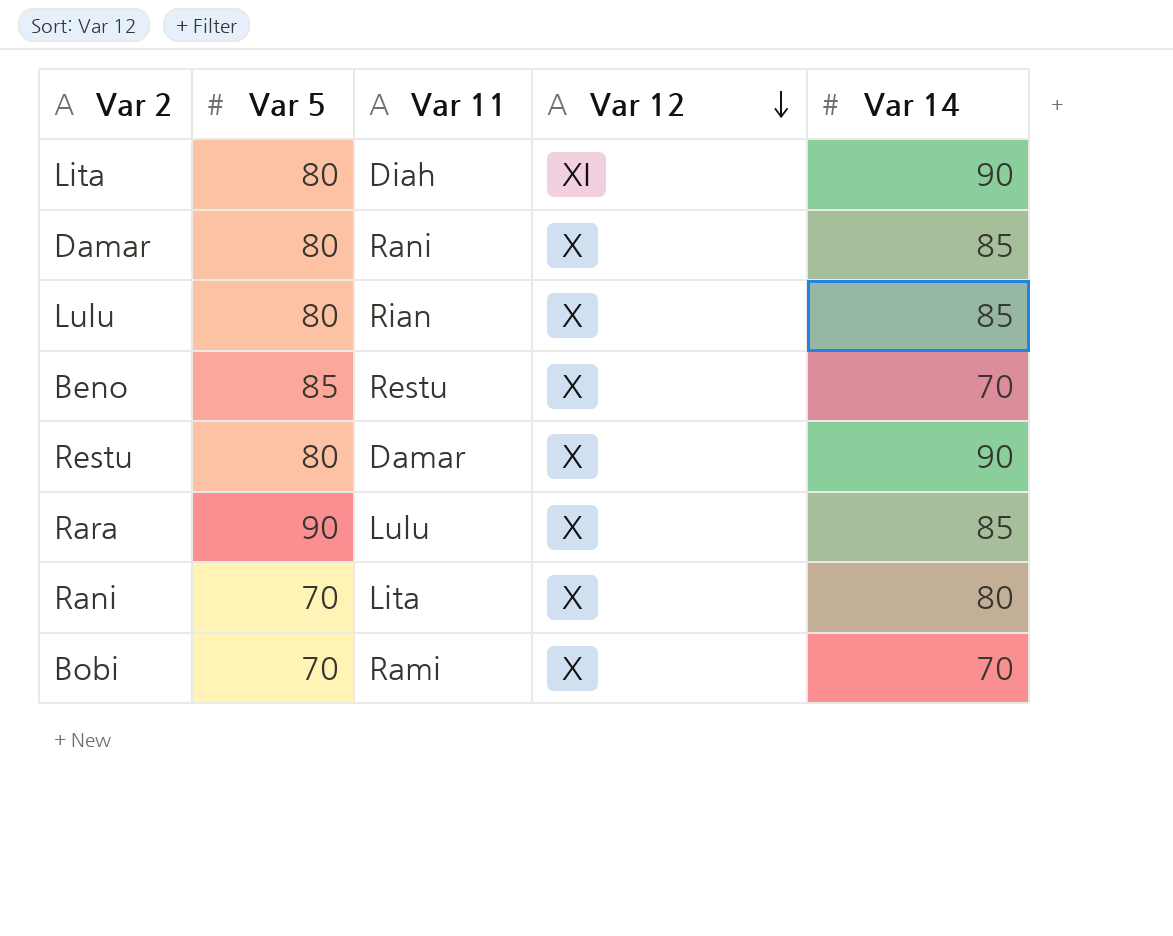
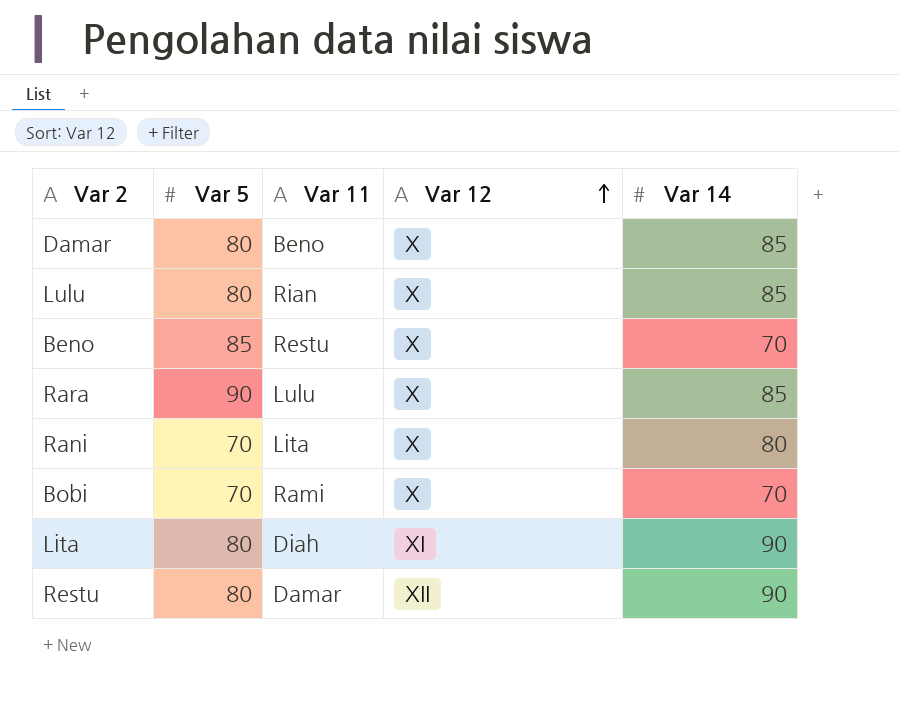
row order: Var 12 descending -> Var 12 ascending
Damar | Var 11: Rani -> Beno
Restu | Var 12: X -> XII

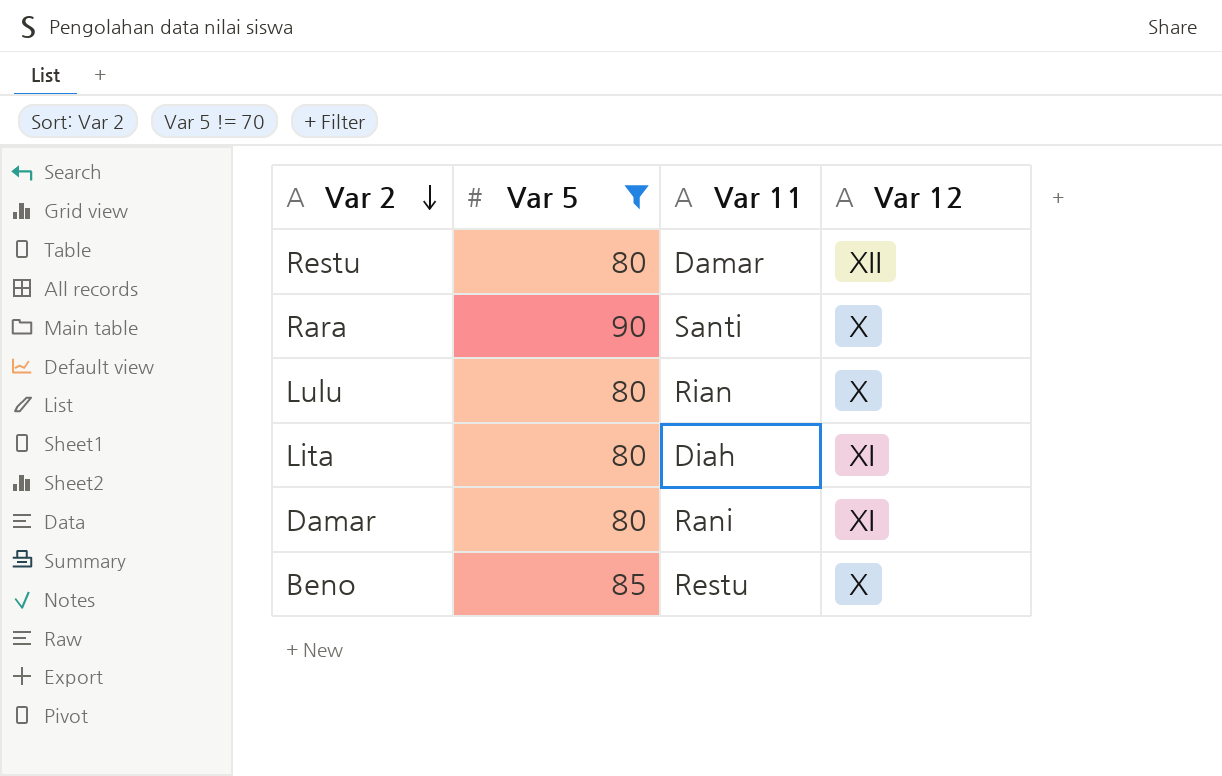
filter: none -> Var 5 != 70
row order: Var 12 ascending -> Var 2 descending
column Var 14 | position: 5 -> none
Rara | Var 11: Lulu -> Santi
Damar | Var 11: Beno -> Rani
Damar | Var 12: X -> XI

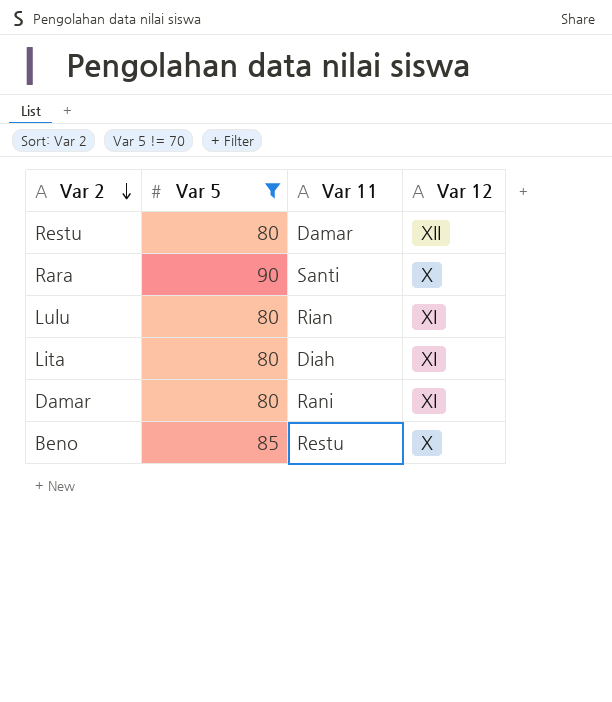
Lulu | Var 12: X -> XI

